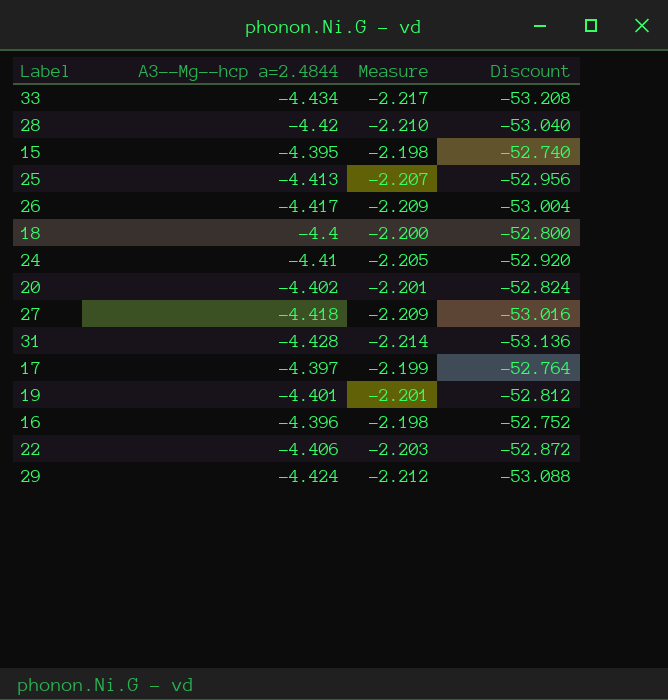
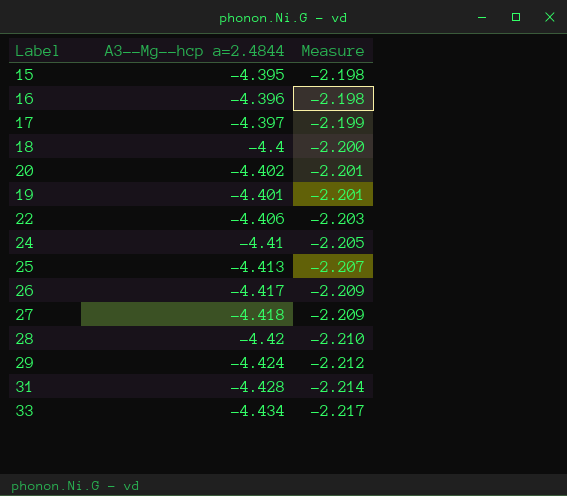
row order: none -> Measure descending
column Discount | formula: [A3--Mg--hcp a=2.4844] * 12 -> none

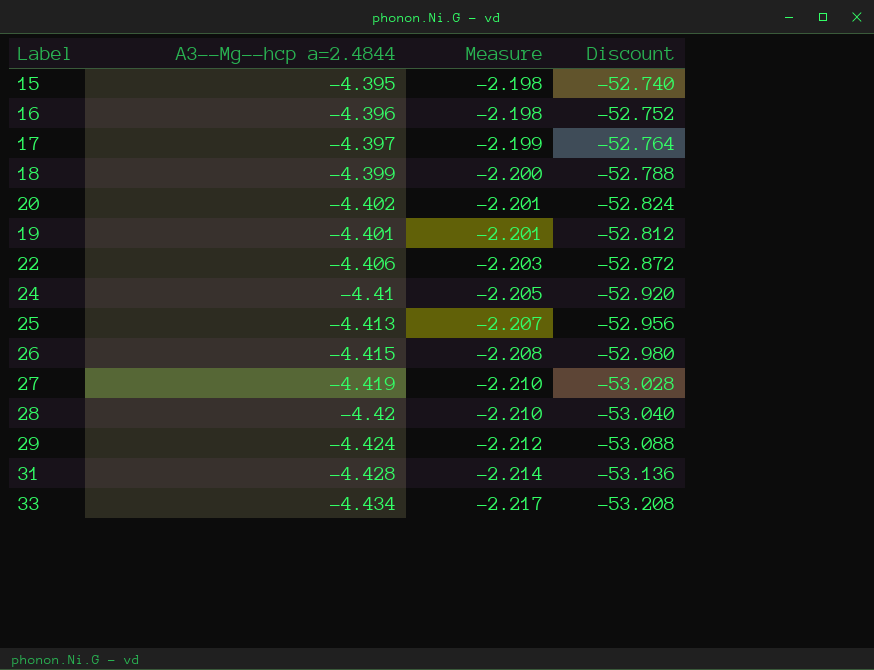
column Discount | formula: none -> [A3--Mg--hcp a=2.4844] * 12
18 | A3--Mg--hcp a=2.4844: -4.4 -> -4.399
26 | A3--Mg--hcp a=2.4844: -4.417 -> -4.415
26 | Measure: -2.209 -> -2.208
27 | A3--Mg--hcp a=2.4844: -4.418 -> -4.419
27 | Measure: -2.209 -> -2.210

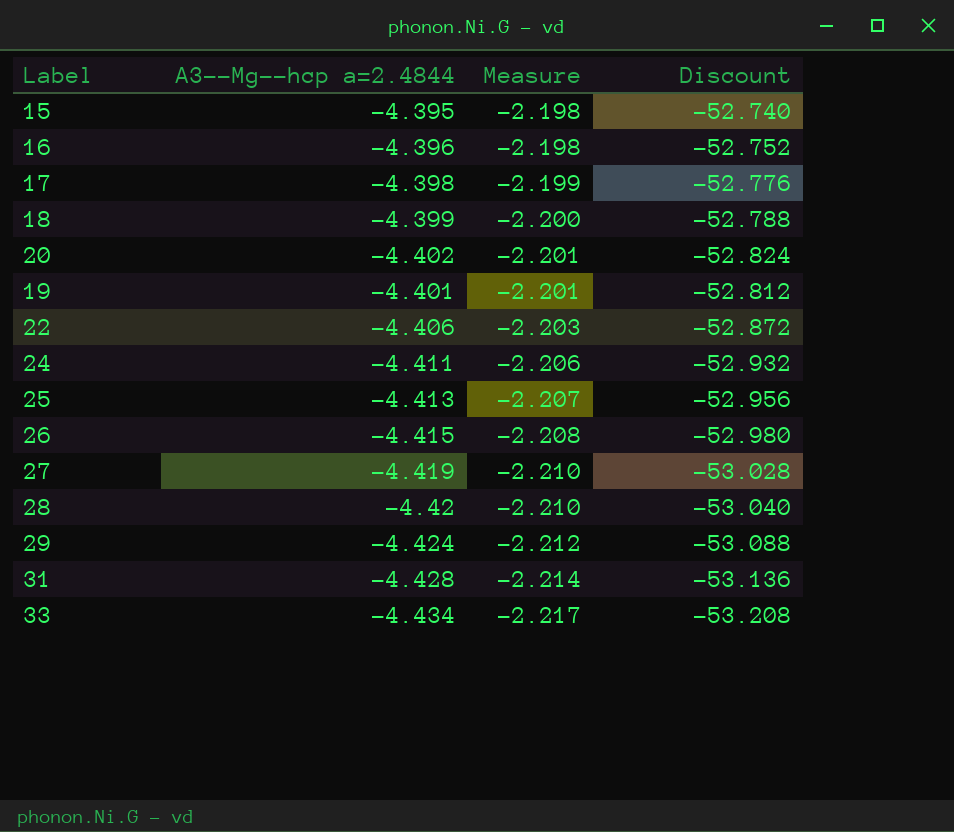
17 | A3--Mg--hcp a=2.4844: -4.397 -> -4.398
17 | Discount: -52.764 -> -52.776
24 | A3--Mg--hcp a=2.4844: -4.41 -> -4.411
24 | Measure: -2.205 -> -2.206
24 | Discount: -52.920 -> -52.932

